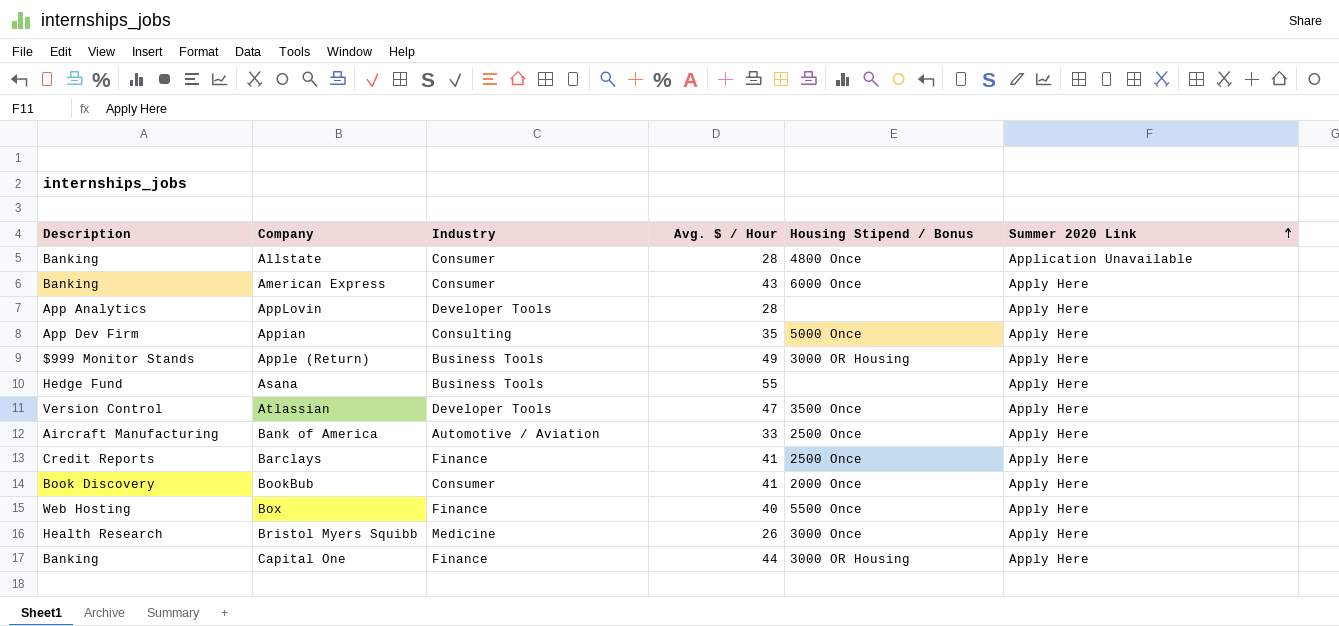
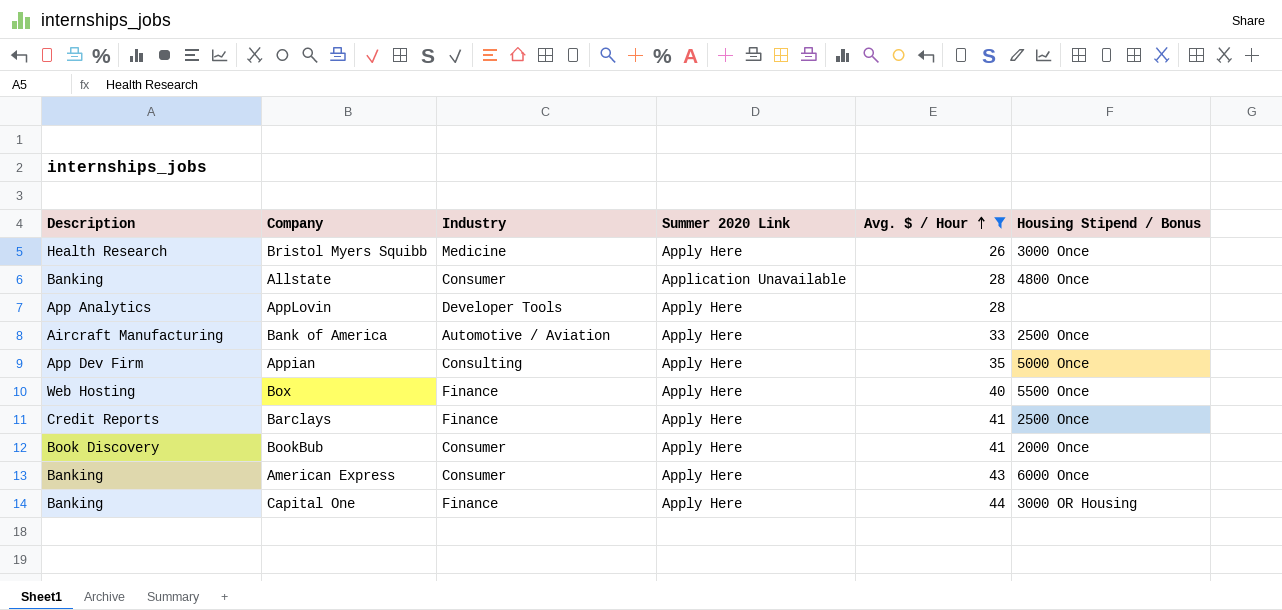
filter: none -> Avg. $ / Hour <= 44
row order: Summer 2020 Link ascending -> Avg. $ / Hour ascending
column Summer 2020 Link | position: 6 -> 4

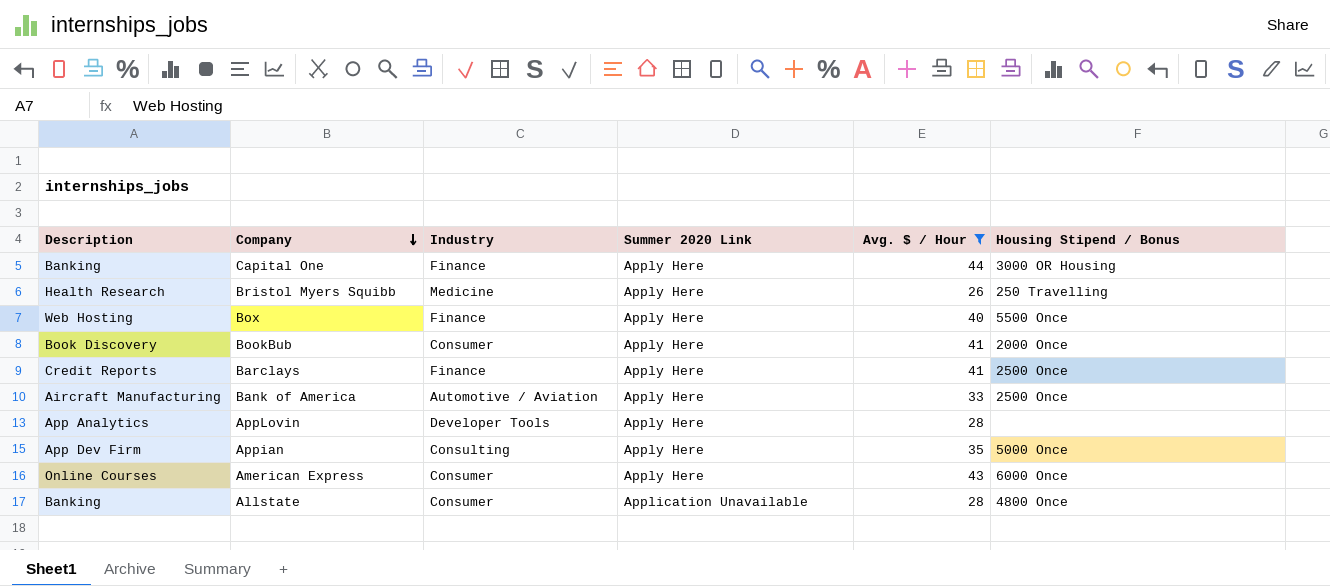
row order: Avg. $ / Hour ascending -> Company descending
Bristol Myers Squibb | Housing Stipend / Bonus: 3000 Once -> 250 Travelling
American Express | Description: Banking -> Online Courses

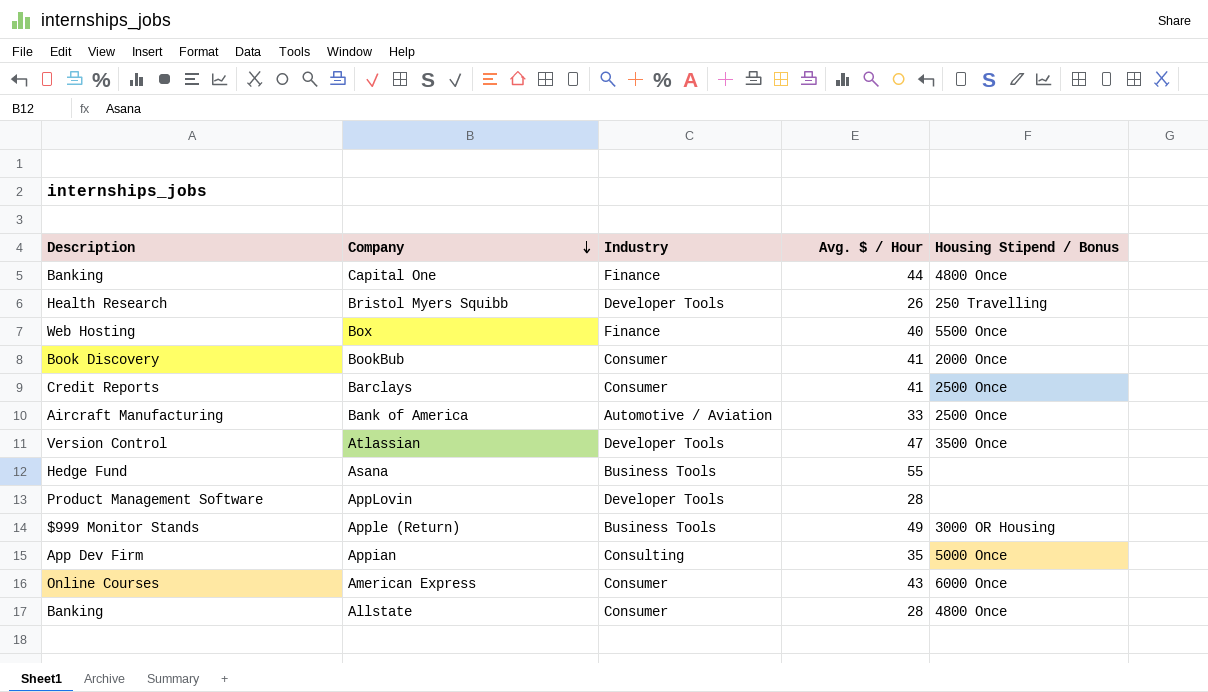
filter: Avg. $ / Hour <= 44 -> none
column Summer 2020 Link | position: 4 -> none
Capital One | Housing Stipend / Bonus: 3000 OR Housing -> 4800 Once
Bristol Myers Squibb | Industry: Medicine -> Developer Tools
Barclays | Industry: Finance -> Consumer
AppLovin | Description: App Analytics -> Product Management Software

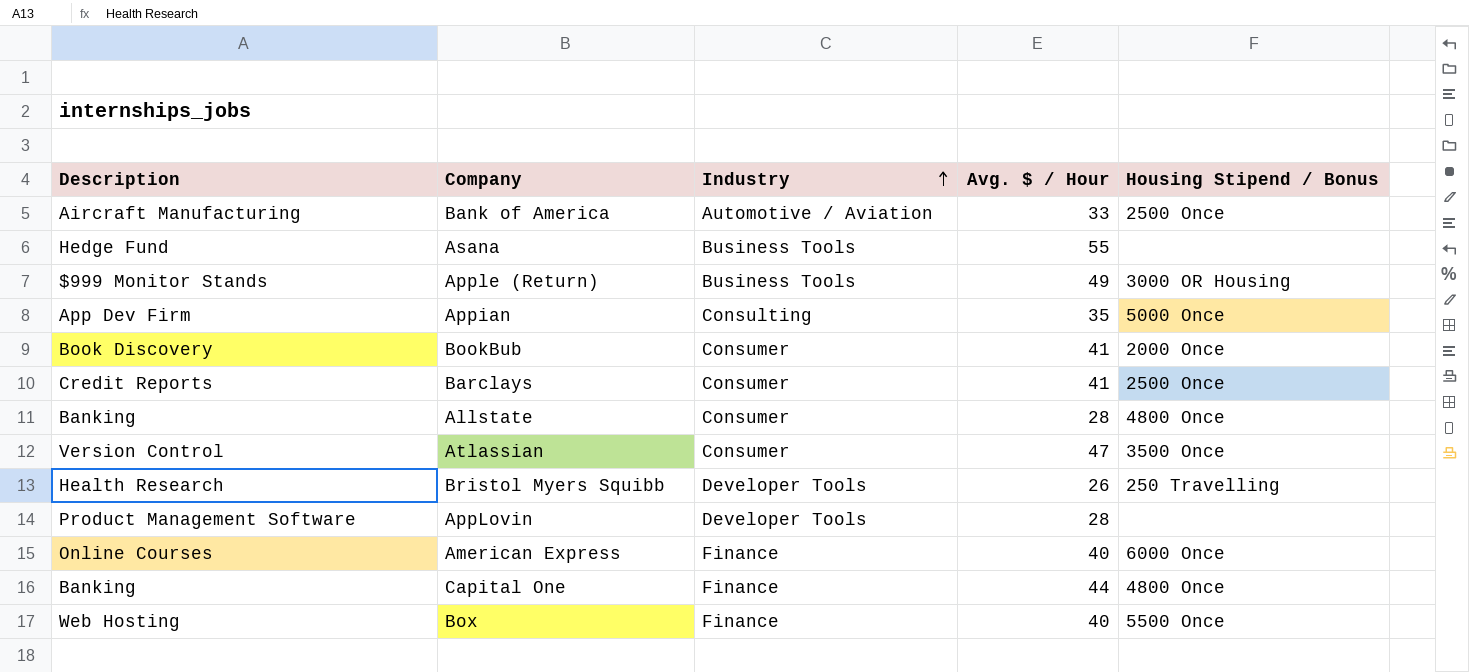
row order: Company descending -> Industry ascending
Atlassian | Industry: Developer Tools -> Consumer
American Express | Industry: Consumer -> Finance
American Express | Avg. $ / Hour: 43 -> 40

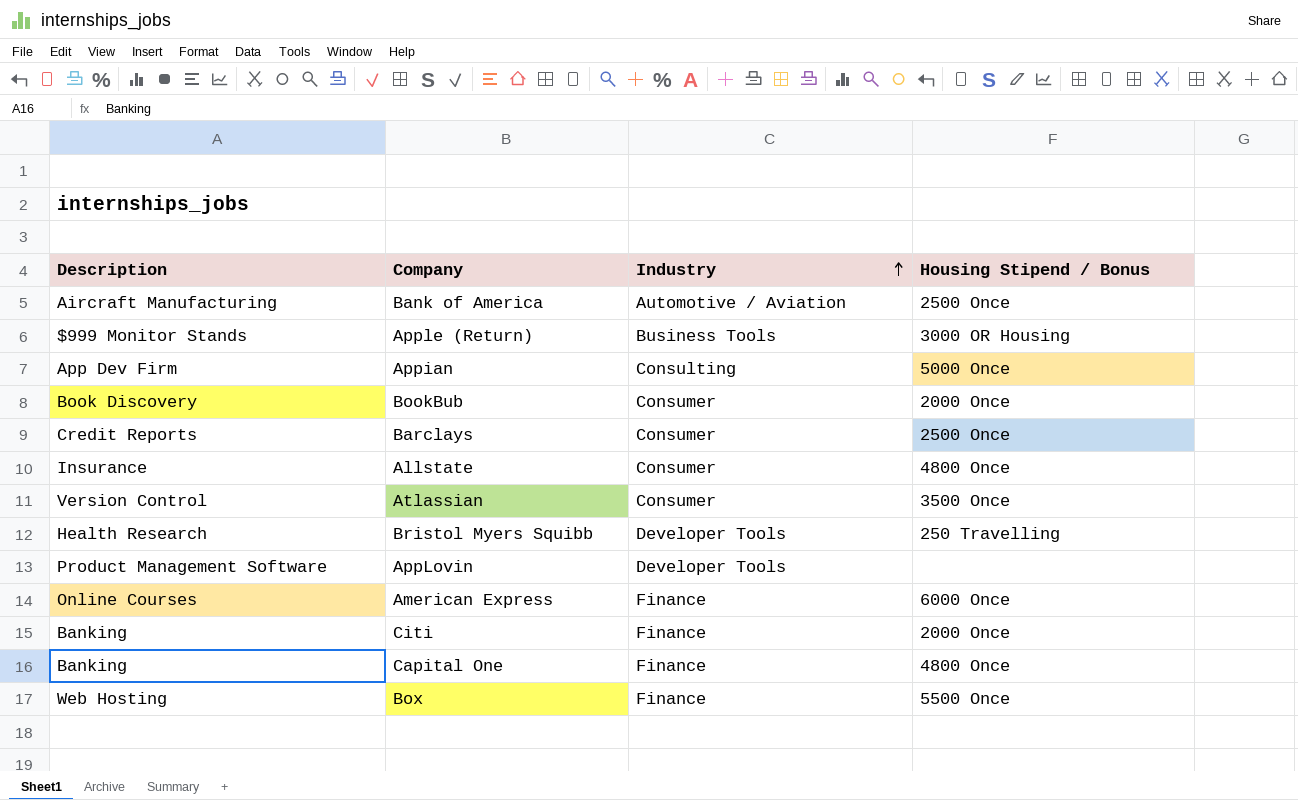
column Avg. $ / Hour | position: 4 -> none
row Asana: Hedge Fund | Business Tools | 55 | none -> none
Allstate | Description: Banking -> Insurance
row Citi: none -> Banking | Finance | 2000 Once

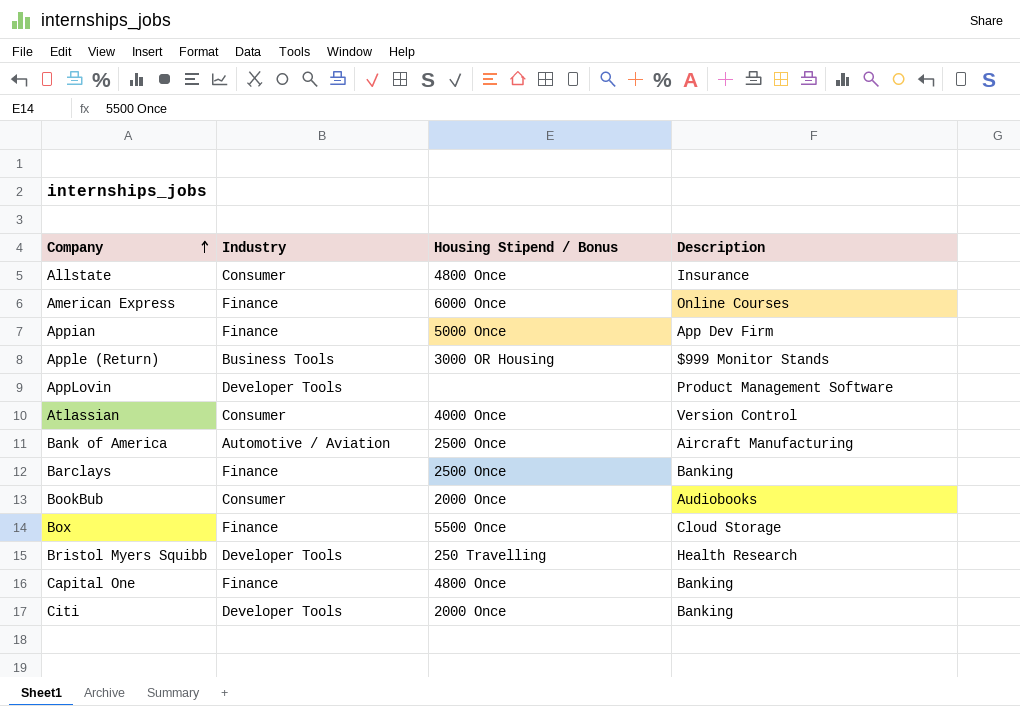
row order: Industry ascending -> Company ascending
column Description | position: 1 -> 4
Appian | Industry: Consulting -> Finance
Atlassian | Housing Stipend / Bonus: 3500 Once -> 4000 Once
Barclays | Industry: Consumer -> Finance
Barclays | Description: Credit Reports -> Banking
BookBub | Description: Book Discovery -> Audiobooks
Box | Description: Web Hosting -> Cloud Storage
Citi | Industry: Finance -> Developer Tools

